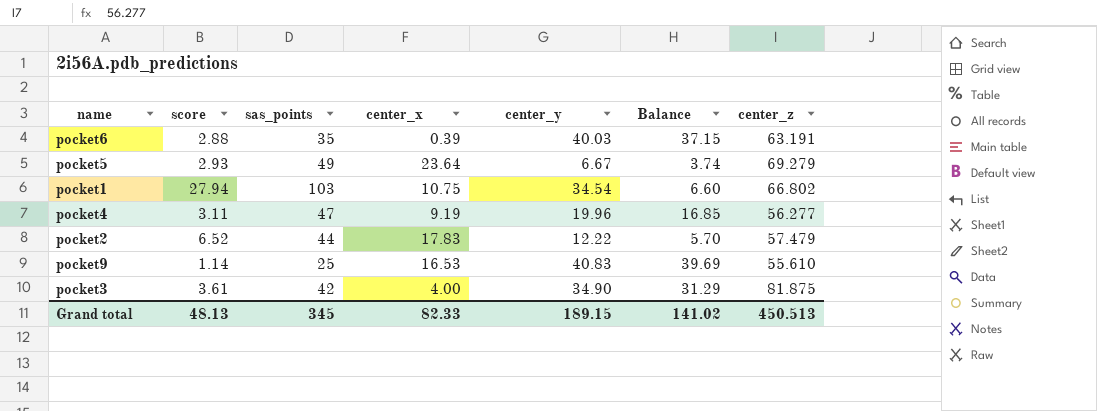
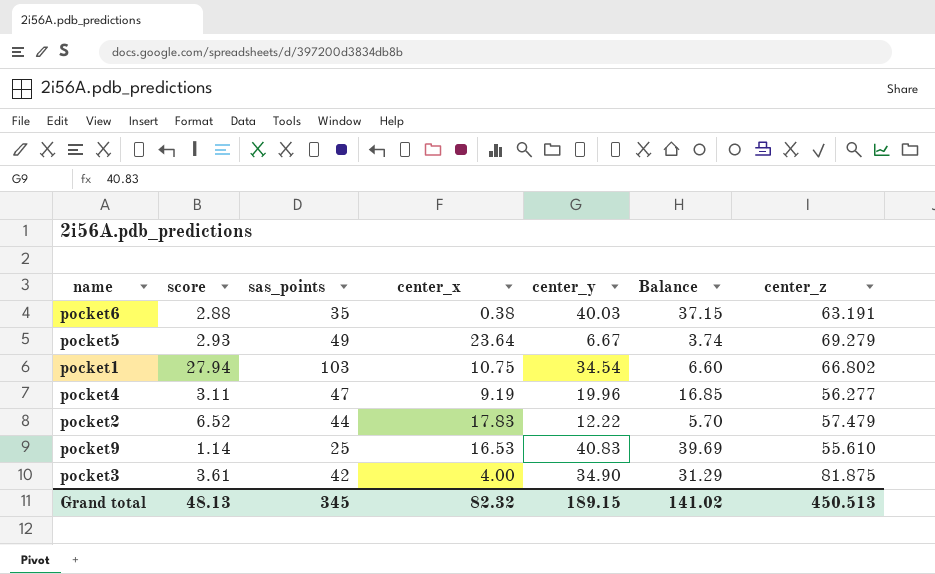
pocket6 | center_x: 0.39 -> 0.38
Grand total | center_x: 82.33 -> 82.32

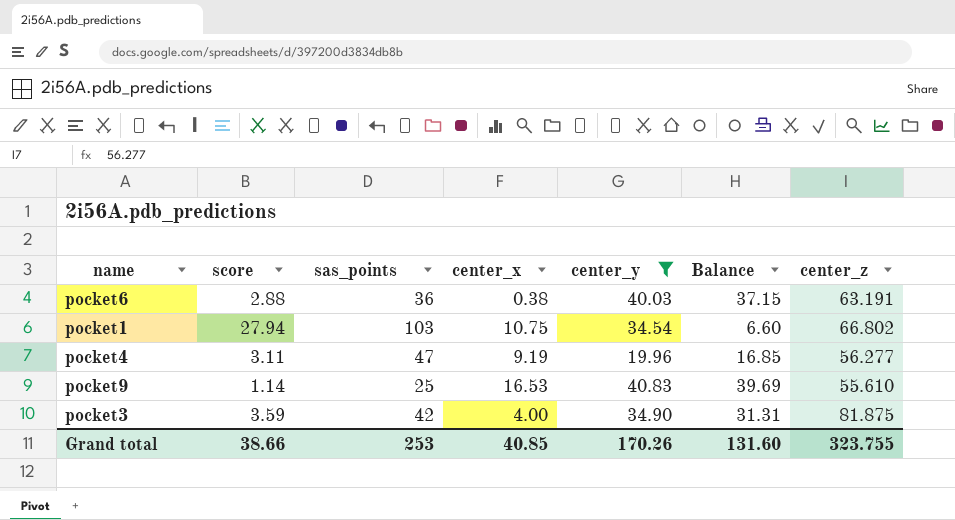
filter: none -> center_y >= 19.96
pocket6 | sas_points: 35 -> 36
pocket3 | score: 3.61 -> 3.59
pocket3 | Balance: 31.29 -> 31.31
Grand total | score: 48.13 -> 38.66
Grand total | sas_points: 345 -> 253
Grand total | center_x: 82.32 -> 40.85
Grand total | center_y: 189.15 -> 170.26
Grand total | Balance: 141.02 -> 131.60
Grand total | center_z: 450.513 -> 323.755

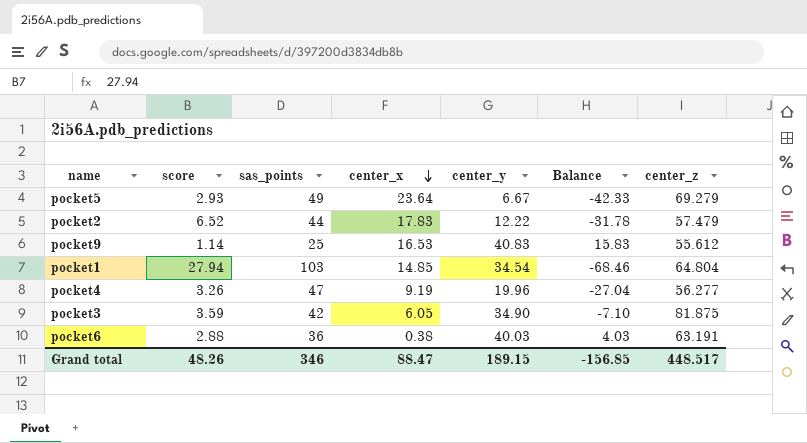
filter: center_y >= 19.96 -> none
row order: none -> center_x descending
column Balance | formula: [center_y] - [score] -> [center_y] - [sas_points]
pocket9 | center_z: 55.610 -> 55.612
pocket1 | center_x: 10.75 -> 14.85
pocket1 | center_z: 66.802 -> 64.804
pocket4 | score: 3.11 -> 3.26
pocket3 | center_x: 4.00 -> 6.05
Grand total | score: 38.66 -> 48.26
Grand total | sas_points: 253 -> 346
Grand total | center_x: 40.85 -> 88.47
Grand total | center_y: 170.26 -> 189.15
Grand total | Balance: 131.60 -> -156.85
Grand total | center_z: 323.755 -> 448.517

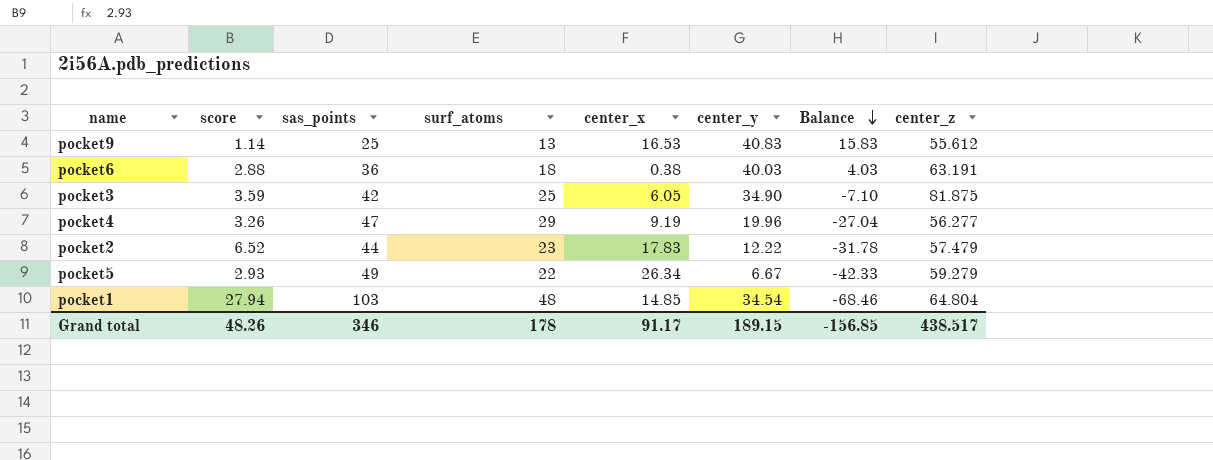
row order: center_x descending -> Balance descending
column surf_atoms | position: none -> 4
pocket5 | center_x: 23.64 -> 26.34
pocket5 | center_z: 69.279 -> 59.279
Grand total | center_x: 88.47 -> 91.17
Grand total | center_z: 448.517 -> 438.517

